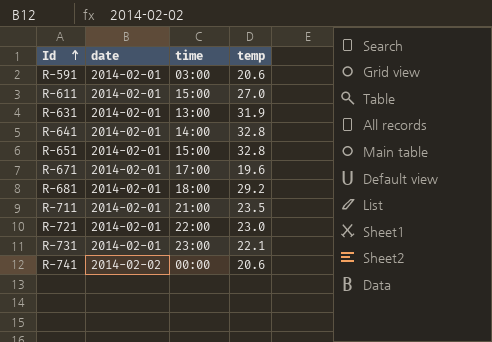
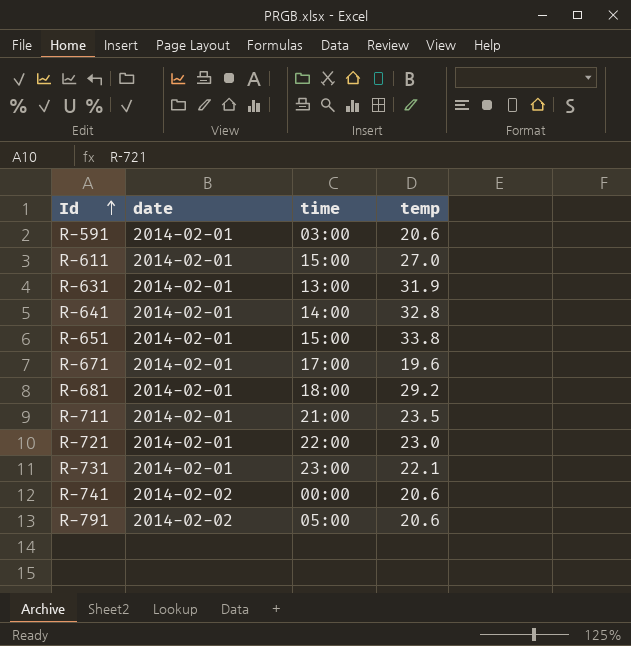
R-651 | temp: 32.8 -> 33.8
row R-791: none -> 2014-02-02 | 05:00 | 20.6

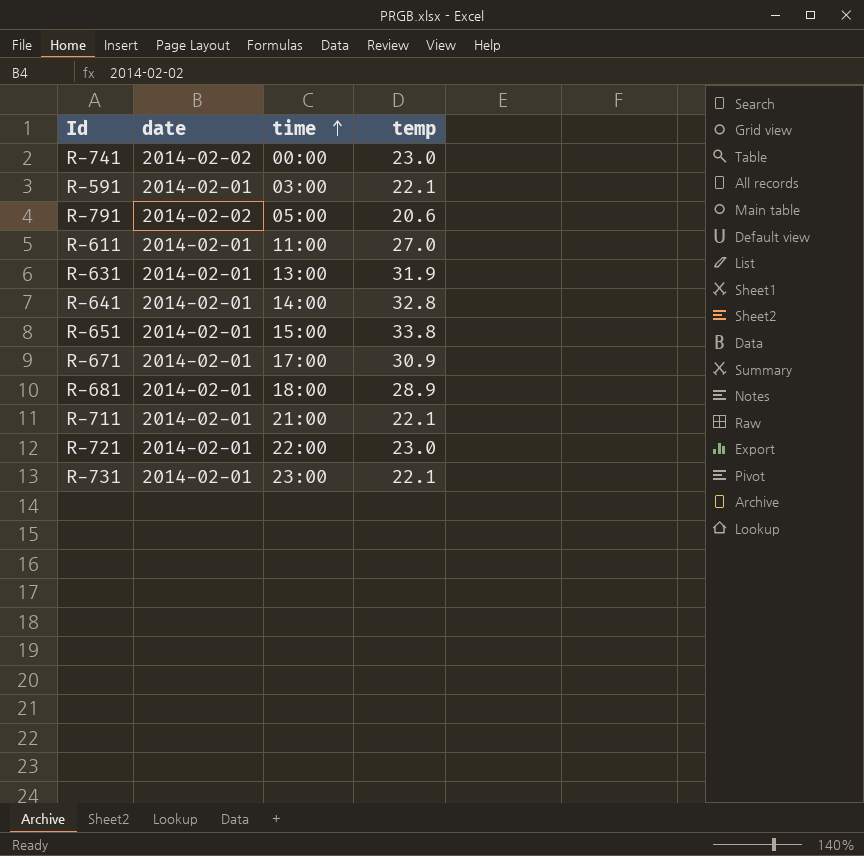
row order: Id ascending -> time ascending
R-741 | temp: 20.6 -> 23.0
R-591 | temp: 20.6 -> 22.1
R-611 | time: 15:00 -> 11:00
R-671 | temp: 19.6 -> 30.9
R-681 | temp: 29.2 -> 28.9
R-711 | temp: 23.5 -> 22.1

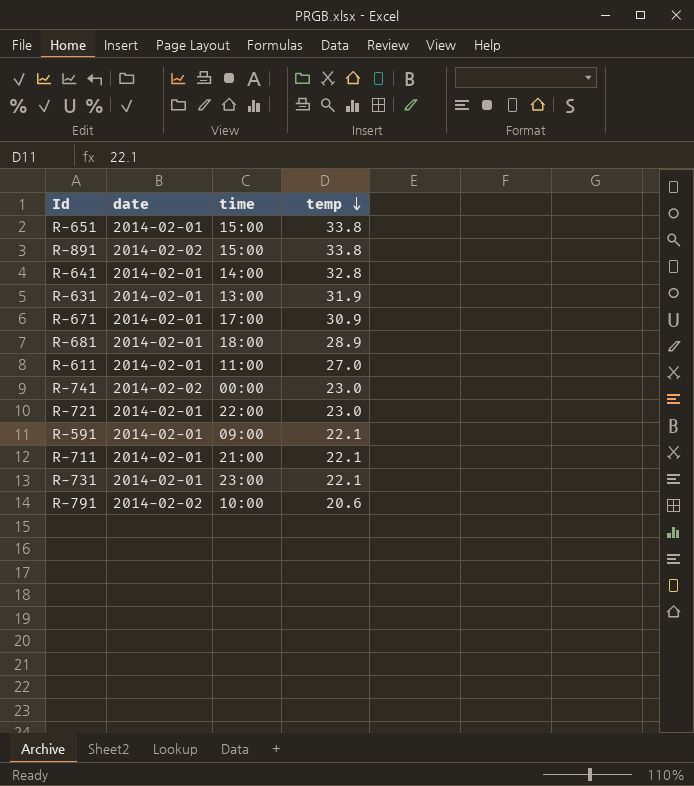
row order: time ascending -> temp descending
row R-891: none -> 2014-02-02 | 15:00 | 33.8
R-591 | time: 03:00 -> 09:00
R-791 | time: 05:00 -> 10:00

